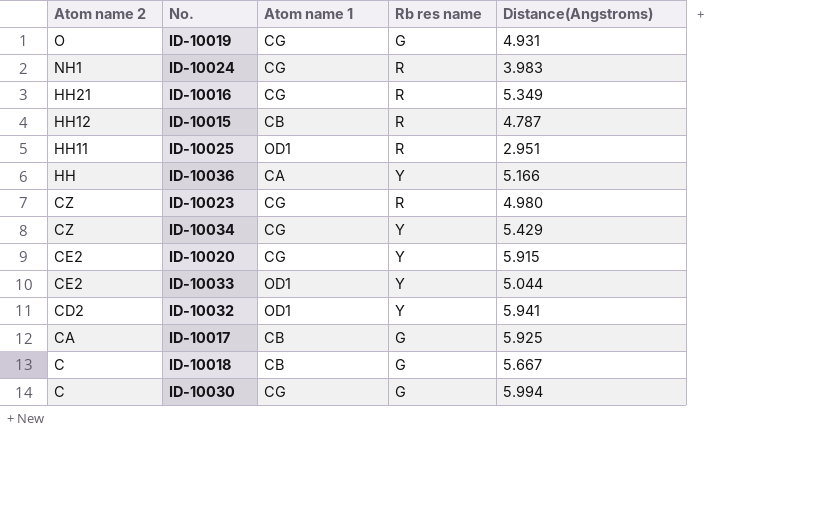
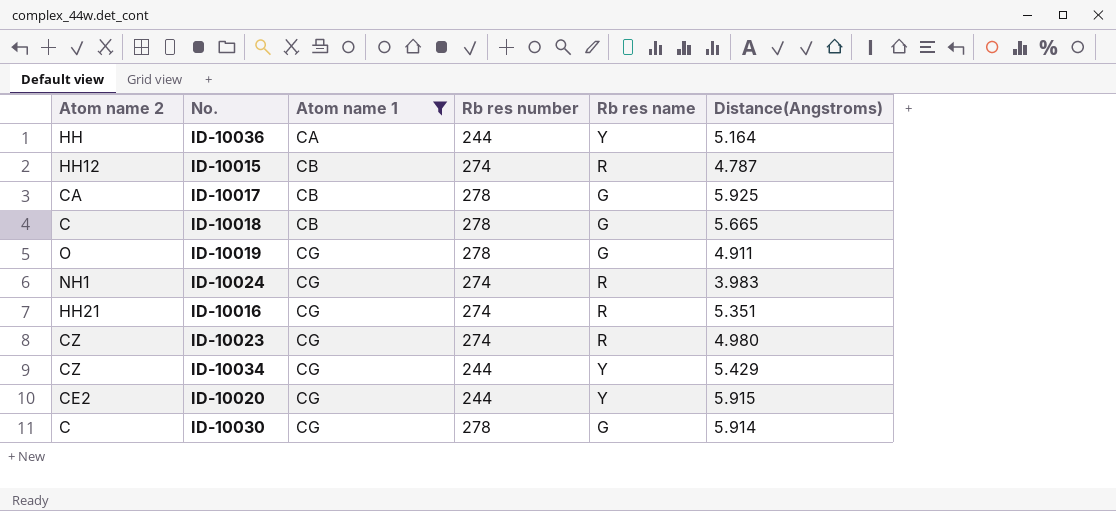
filter: none -> Atom name 1 != OD1
row order: Atom name 2 descending -> Atom name 1 ascending
column Rb res number | position: none -> 4
ID-10036 | Distance(Angstroms): 5.166 -> 5.164
ID-10018 | Distance(Angstroms): 5.667 -> 5.665
ID-10019 | Distance(Angstroms): 4.931 -> 4.911
ID-10016 | Distance(Angstroms): 5.349 -> 5.351
ID-10030 | Distance(Angstroms): 5.994 -> 5.914

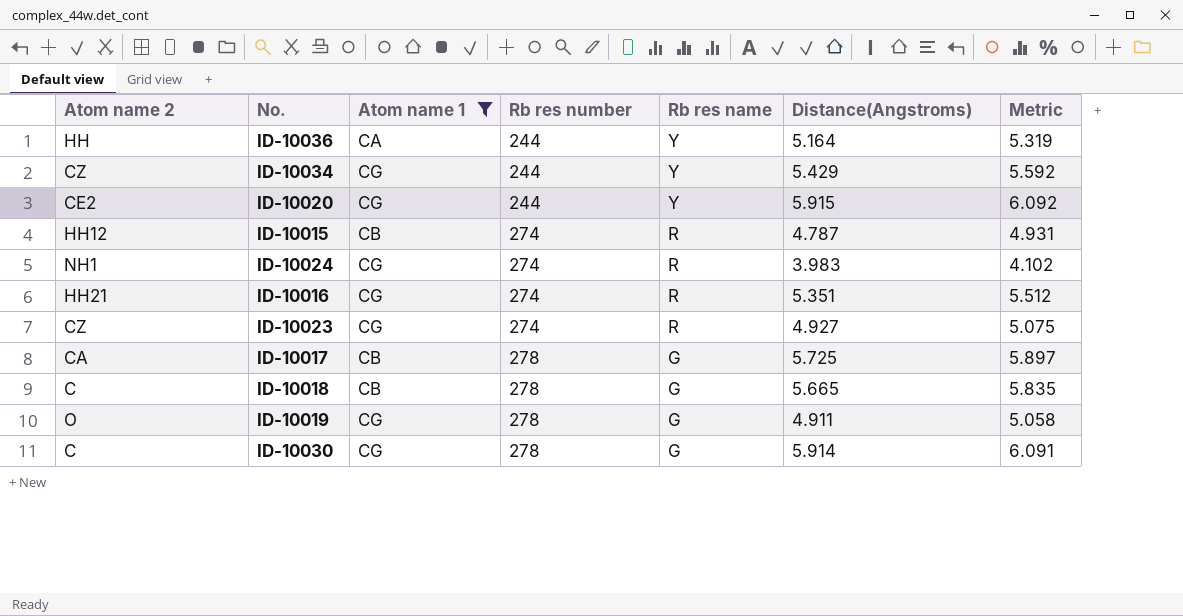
row order: Atom name 1 ascending -> Rb res number ascending
column Metric | formula: none -> [Distance(Angstroms)] * 1.03
ID-10023 | Distance(Angstroms): 4.980 -> 4.927
ID-10017 | Distance(Angstroms): 5.925 -> 5.725

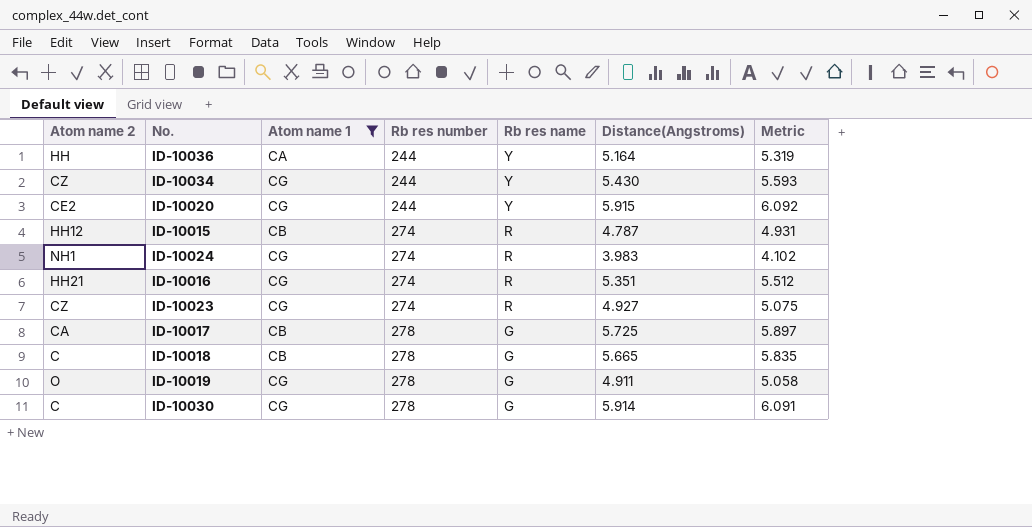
ID-10034 | Distance(Angstroms): 5.429 -> 5.430
ID-10034 | Metric: 5.592 -> 5.593

